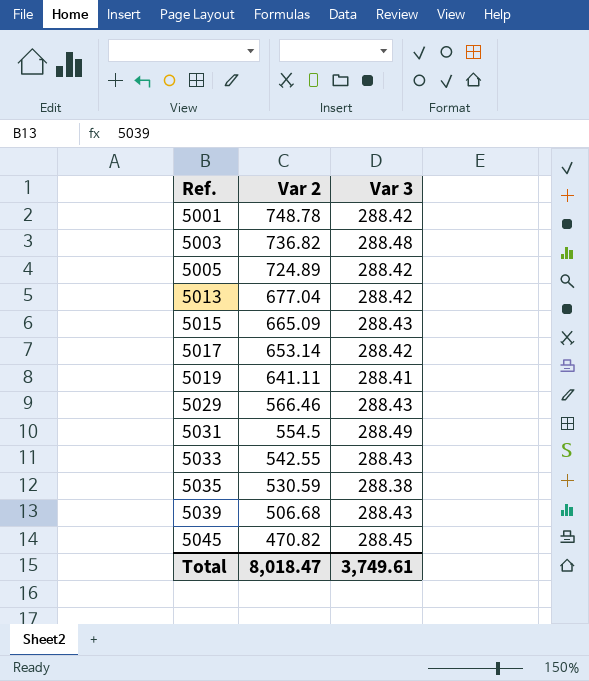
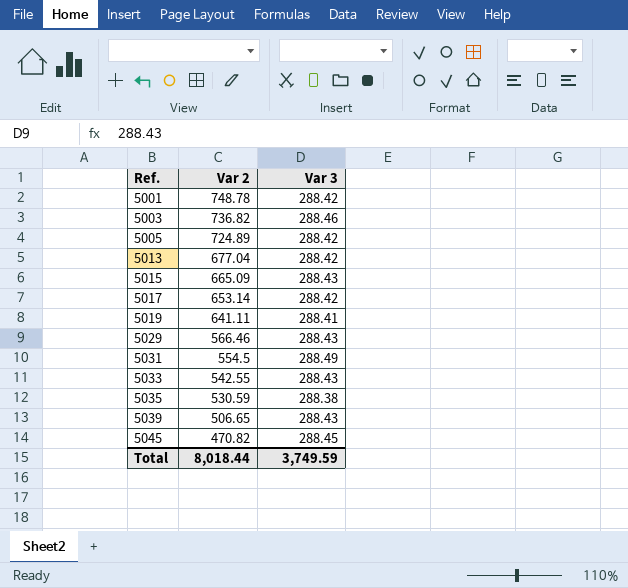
5003 | Var 3: 288.48 -> 288.46
5039 | Var 2: 506.68 -> 506.65
Total | Var 2: 8,018.47 -> 8,018.44
Total | Var 3: 3,749.61 -> 3,749.59

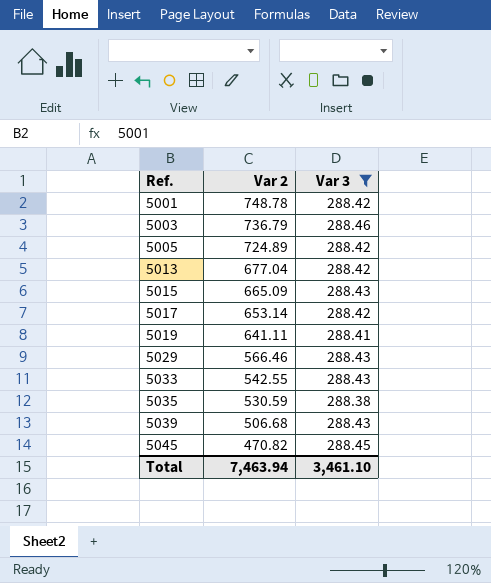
filter: none -> Var 3 != 288.49
5003 | Var 2: 736.82 -> 736.79
5039 | Var 2: 506.65 -> 506.68
Total | Var 2: 8,018.44 -> 7,463.94
Total | Var 3: 3,749.59 -> 3,461.10

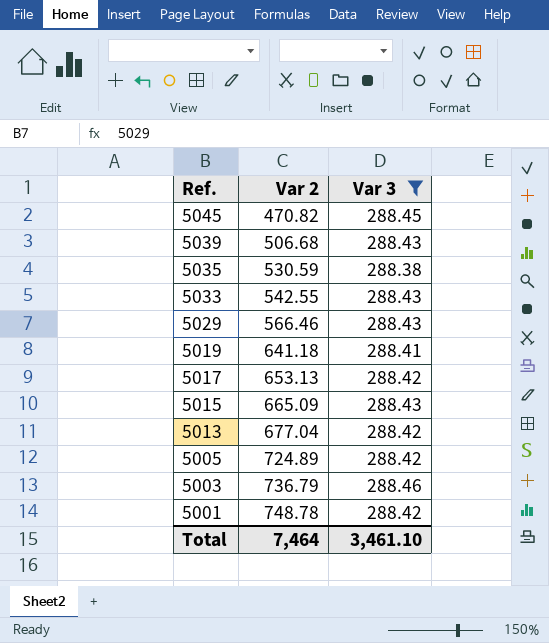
row order: Ref. ascending -> Ref. descending
5019 | Var 2: 641.11 -> 641.18
5017 | Var 2: 653.14 -> 653.13
Total | Var 2: 7,463.94 -> 7,464

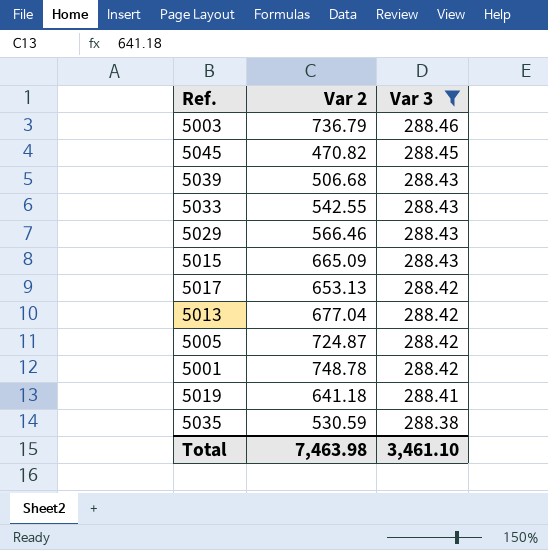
row order: Ref. descending -> Var 3 descending
5005 | Var 2: 724.89 -> 724.87
Total | Var 2: 7,464 -> 7,463.98

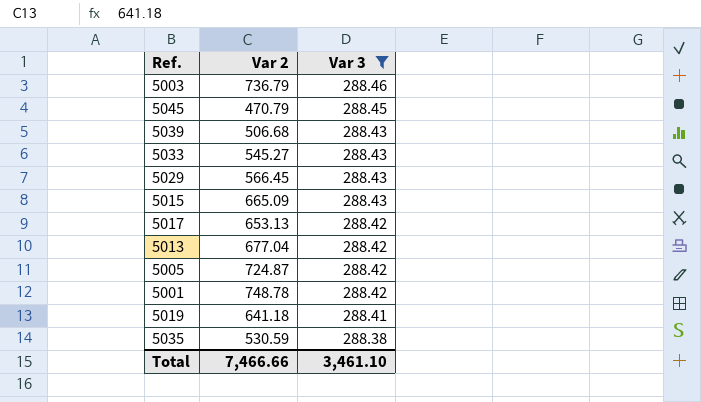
5045 | Var 2: 470.82 -> 470.79
5033 | Var 2: 542.55 -> 545.27
5029 | Var 2: 566.46 -> 566.45
Total | Var 2: 7,463.98 -> 7,466.66

